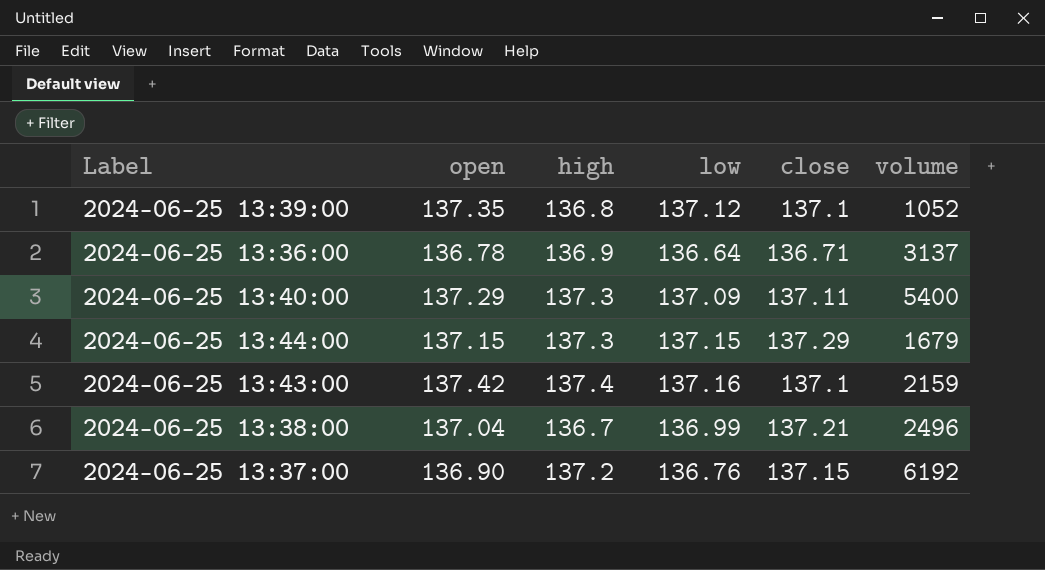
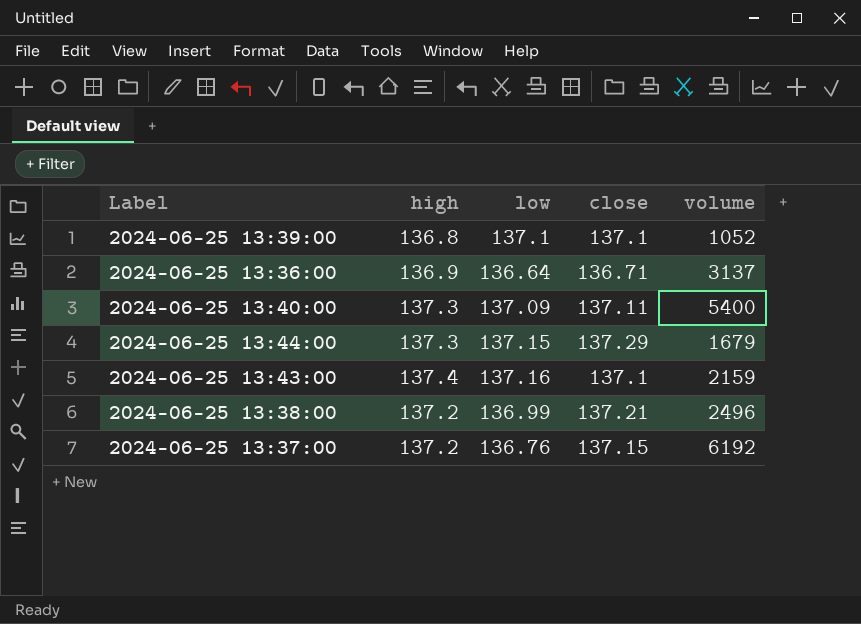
column open | position: 2 -> none
2024-06-25 13:39:00 | low: 137.12 -> 137.1
2024-06-25 13:38:00 | high: 136.7 -> 137.2

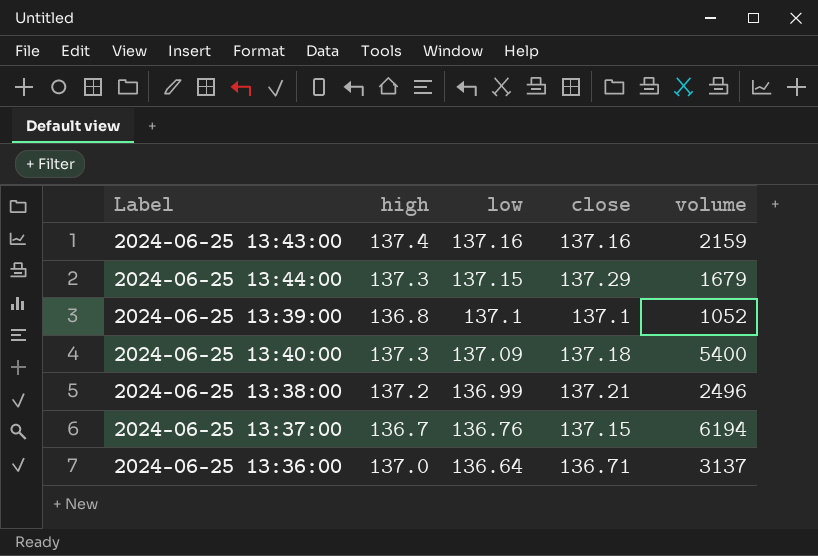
row order: none -> low descending
2024-06-25 13:43:00 | close: 137.1 -> 137.16
2024-06-25 13:40:00 | close: 137.11 -> 137.18
2024-06-25 13:37:00 | high: 137.2 -> 136.7
2024-06-25 13:37:00 | volume: 6192 -> 6194
2024-06-25 13:36:00 | high: 136.9 -> 137.0

